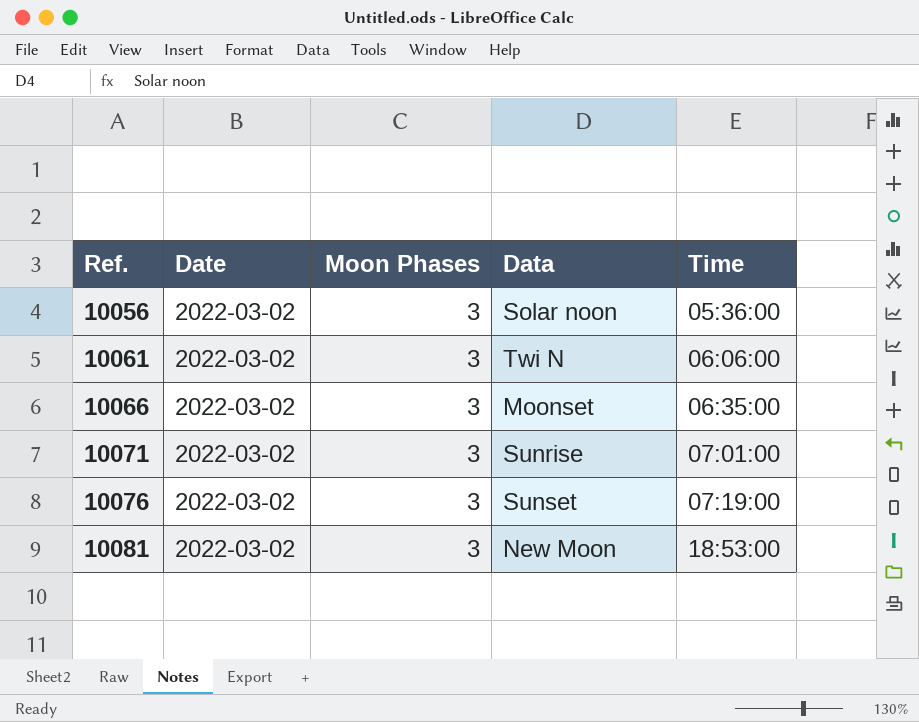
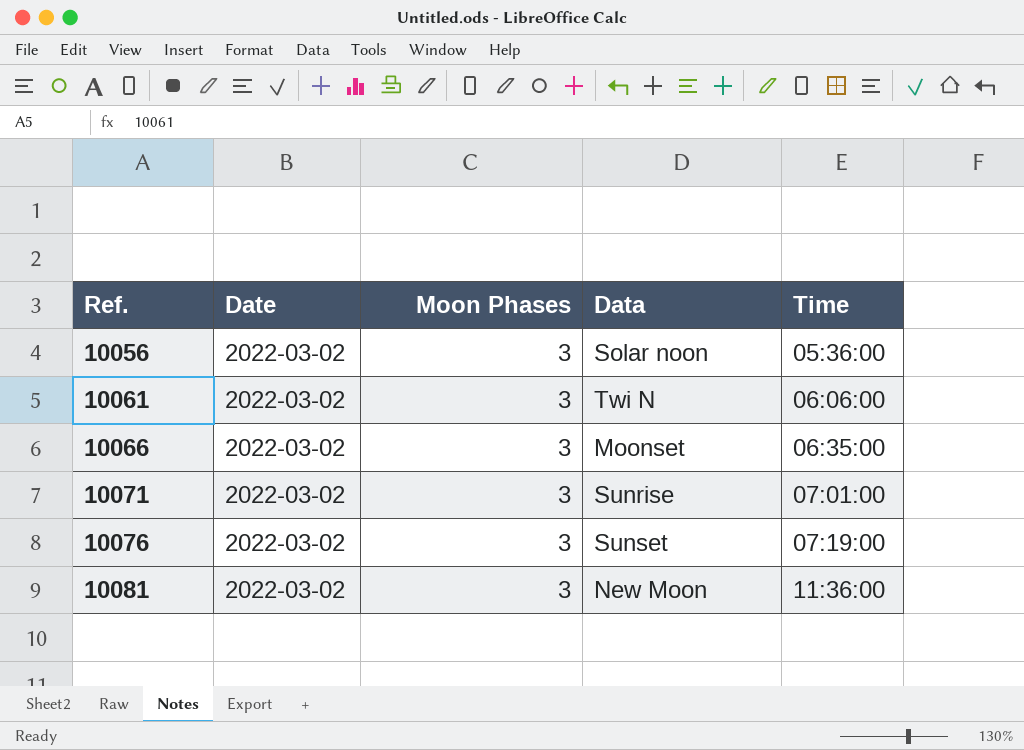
10081 | Time: 18:53:00 -> 11:36:00

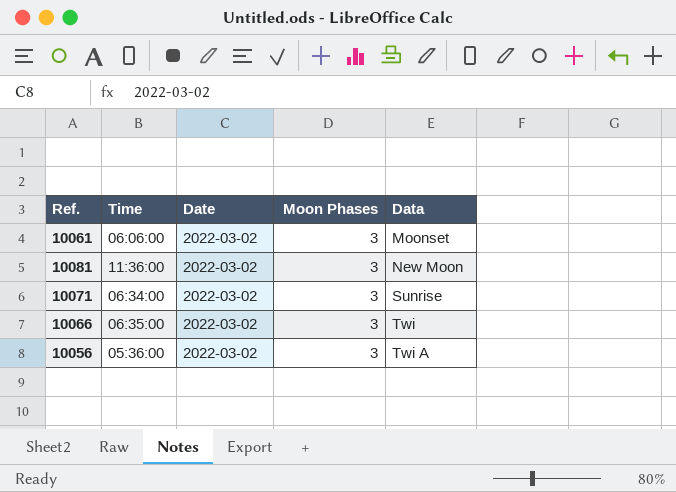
row order: Ref. ascending -> Data ascending
column Time | position: 5 -> 2
row 10076: 2022-03-02 | 3 | Sunset | 07:19:00 -> none
10061 | Data: Twi N -> Moonset
10071 | Time: 07:01:00 -> 06:34:00
10066 | Data: Moonset -> Twi
10056 | Data: Solar noon -> Twi A

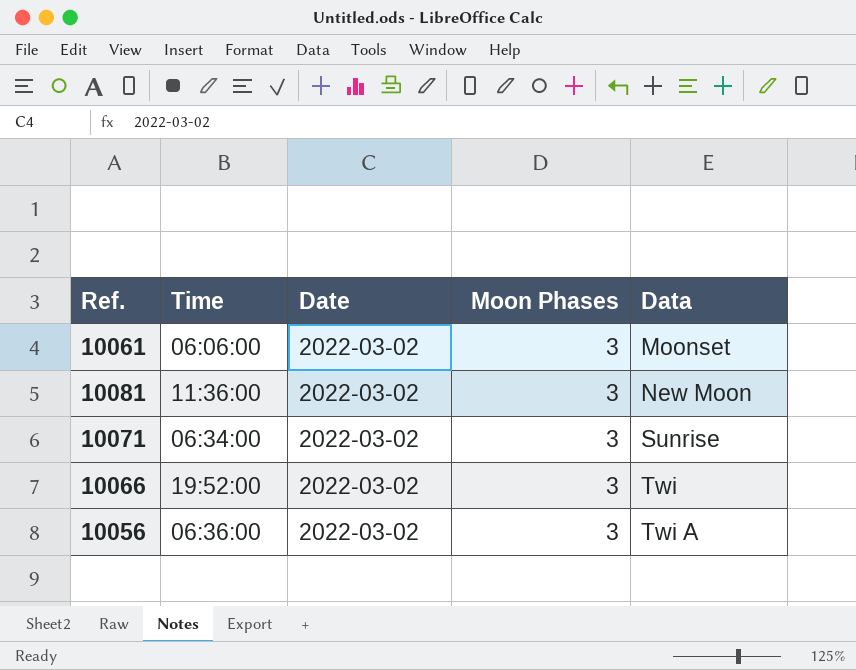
10066 | Time: 06:35:00 -> 19:52:00
10056 | Time: 05:36:00 -> 06:36:00

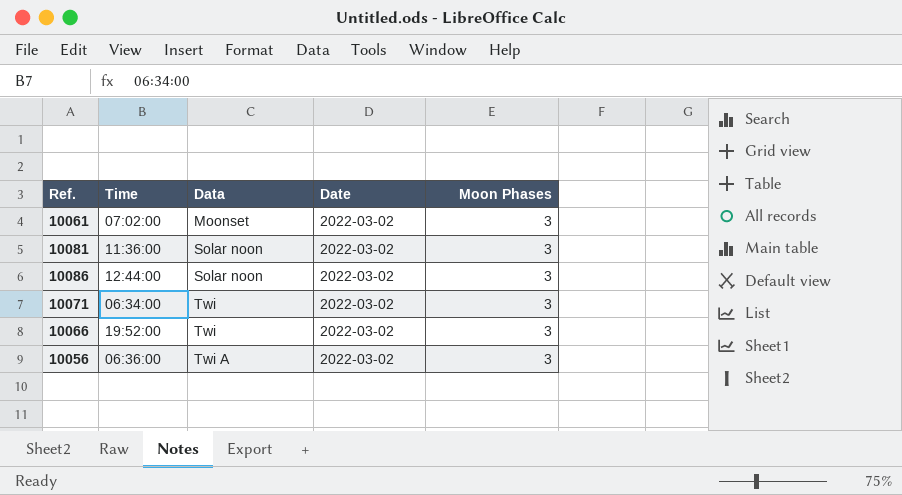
column Data | position: 5 -> 3
10061 | Time: 06:06:00 -> 07:02:00
10081 | Data: New Moon -> Solar noon
row 10086: none -> 12:44:00 | Solar noon | 2022-03-02 | 3
10071 | Data: Sunrise -> Twi

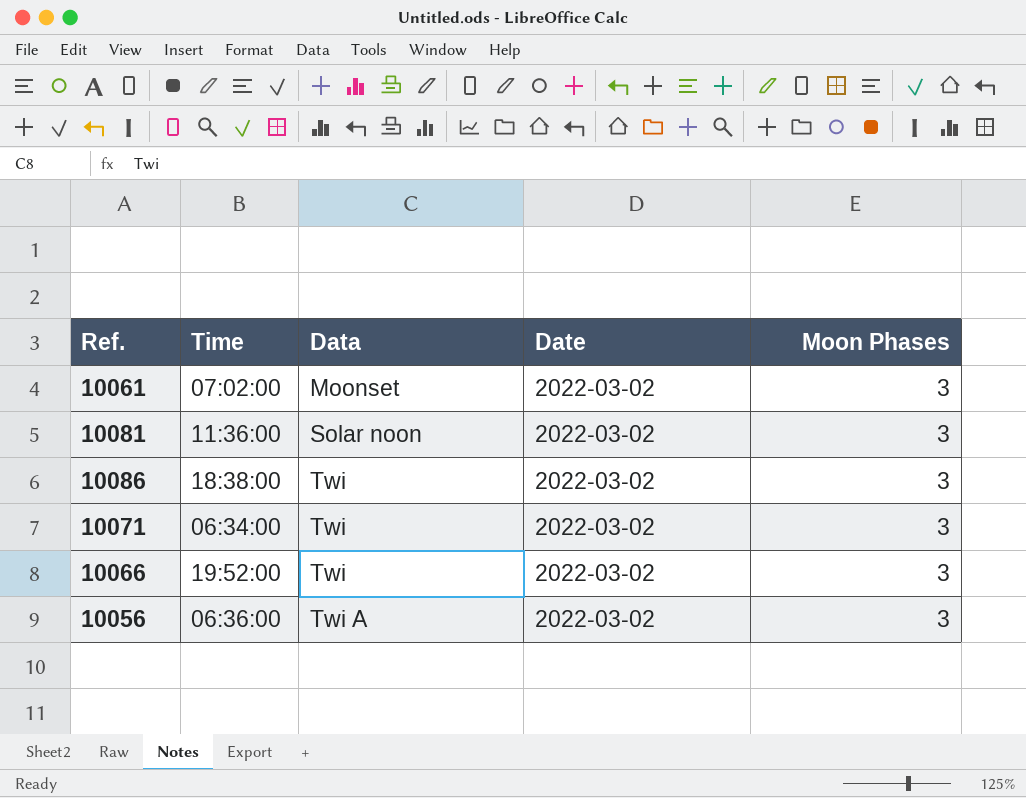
10086 | Time: 12:44:00 -> 18:38:00
10086 | Data: Solar noon -> Twi

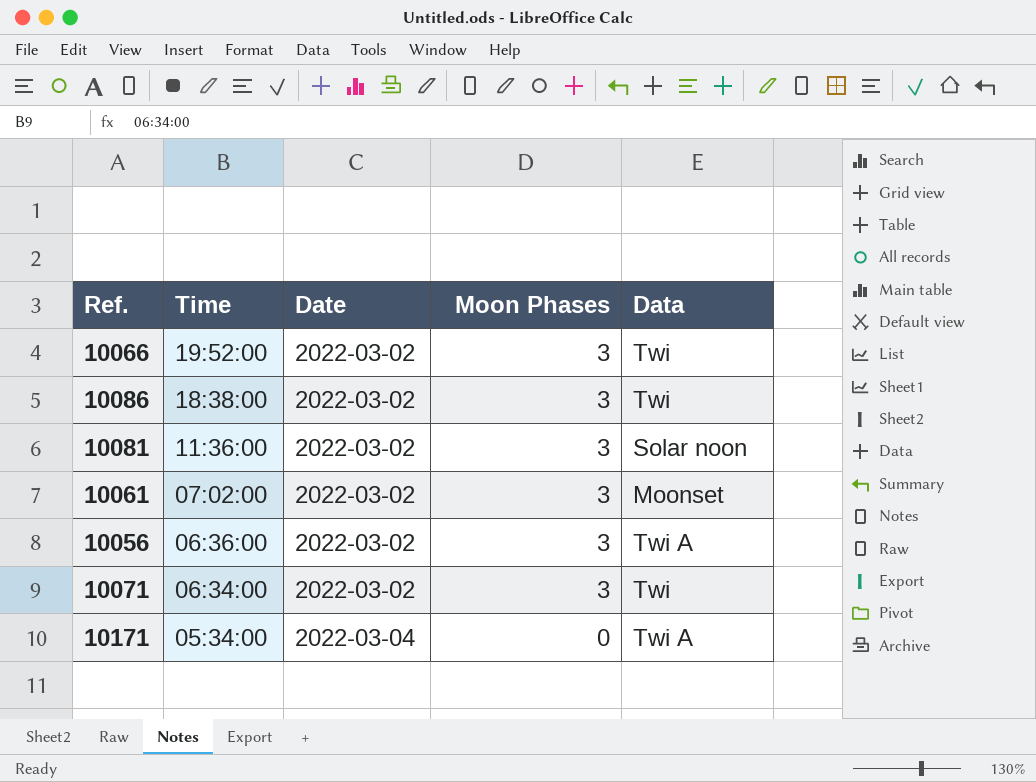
row order: Data ascending -> Time descending
column Data | position: 3 -> 5
row 10171: none -> 05:34:00 | 2022-03-04 | 0 | Twi A

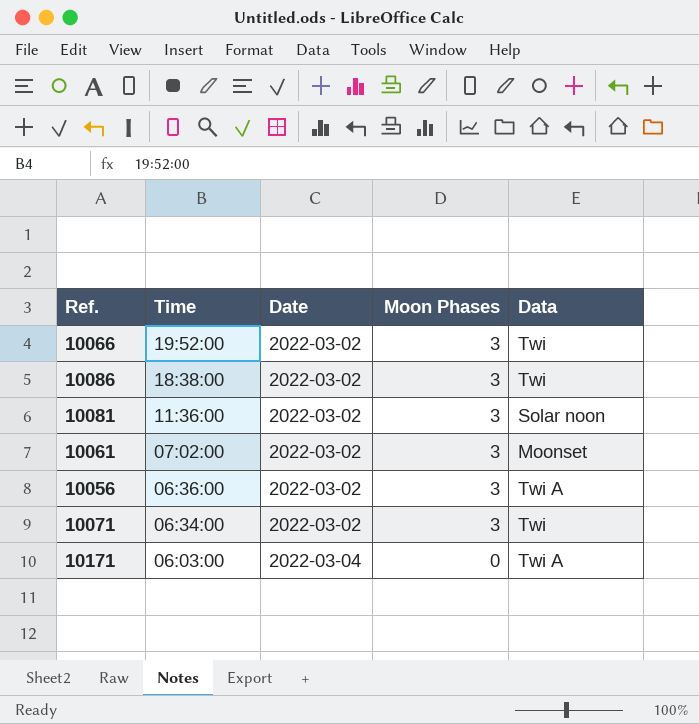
10171 | Time: 05:34:00 -> 06:03:00

